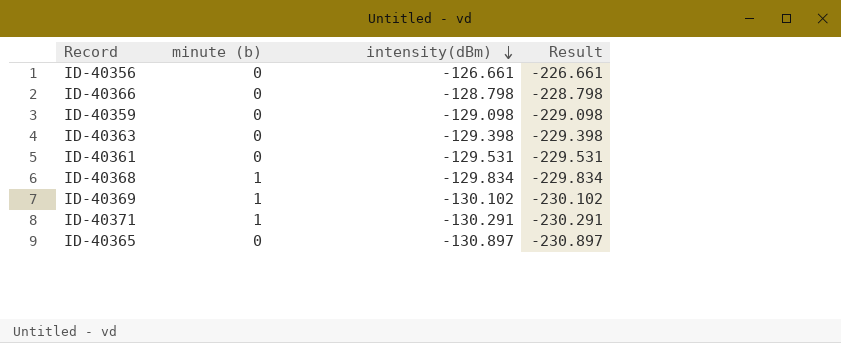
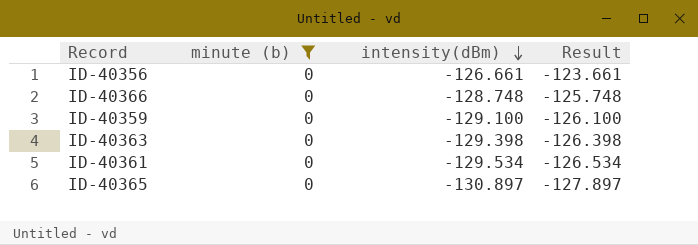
filter: none -> minute (b) = 0
column Result | formula: [intensity(dBm)] - 100 -> [intensity(dBm)] + 3
ID-40366 | intensity(dBm): -128.798 -> -128.748
ID-40359 | intensity(dBm): -129.098 -> -129.100
ID-40361 | intensity(dBm): -129.531 -> -129.534

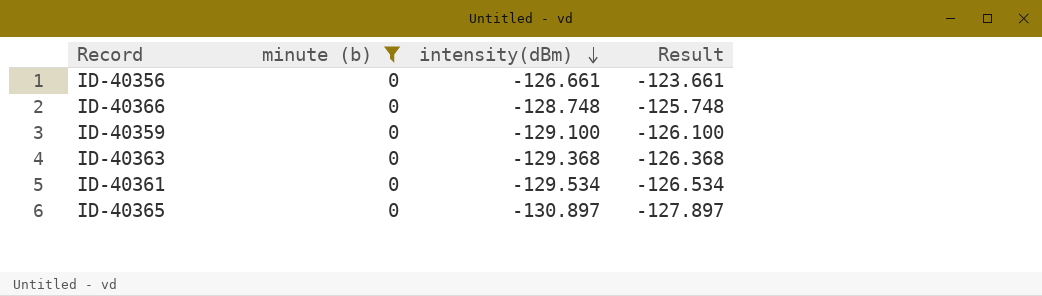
ID-40363 | intensity(dBm): -129.398 -> -129.368
ID-40363 | Result: -126.398 -> -126.368

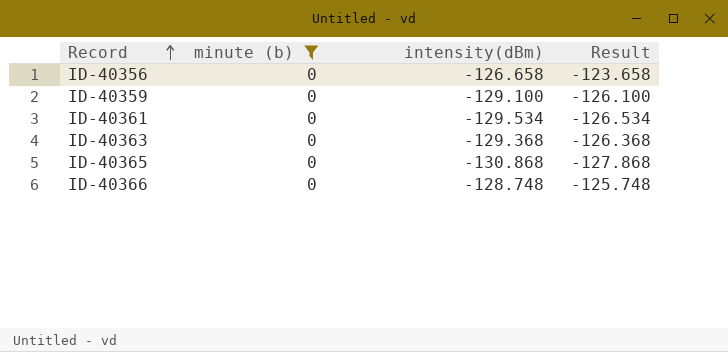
row order: intensity(dBm) descending -> Record ascending
ID-40356 | intensity(dBm): -126.661 -> -126.658
ID-40356 | Result: -123.661 -> -123.658
ID-40365 | intensity(dBm): -130.897 -> -130.868
ID-40365 | Result: -127.897 -> -127.868

